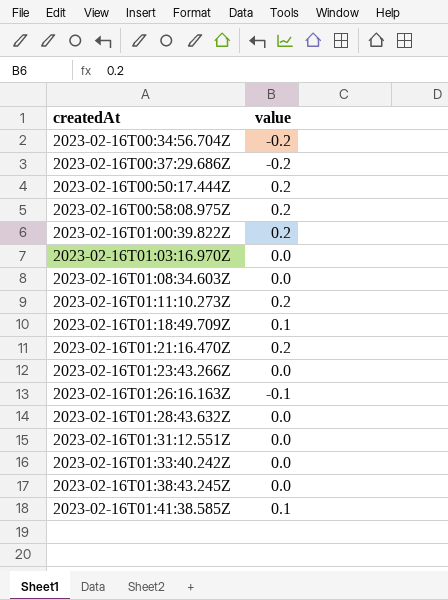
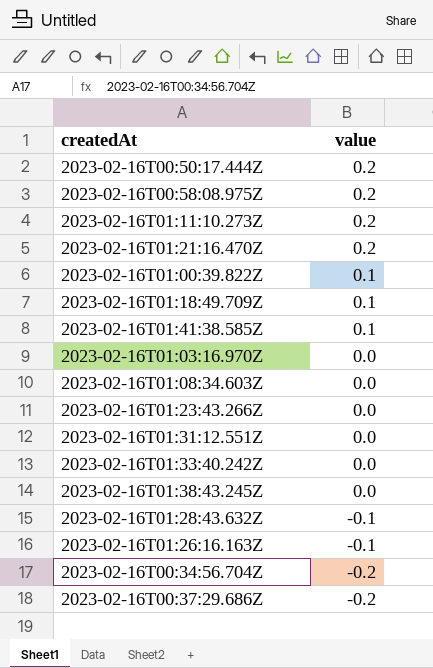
row order: createdAt ascending -> value descending
2023-02-16T01:00:39.822Z | value: 0.2 -> 0.1
2023-02-16T01:28:43.632Z | value: 0.0 -> -0.1

